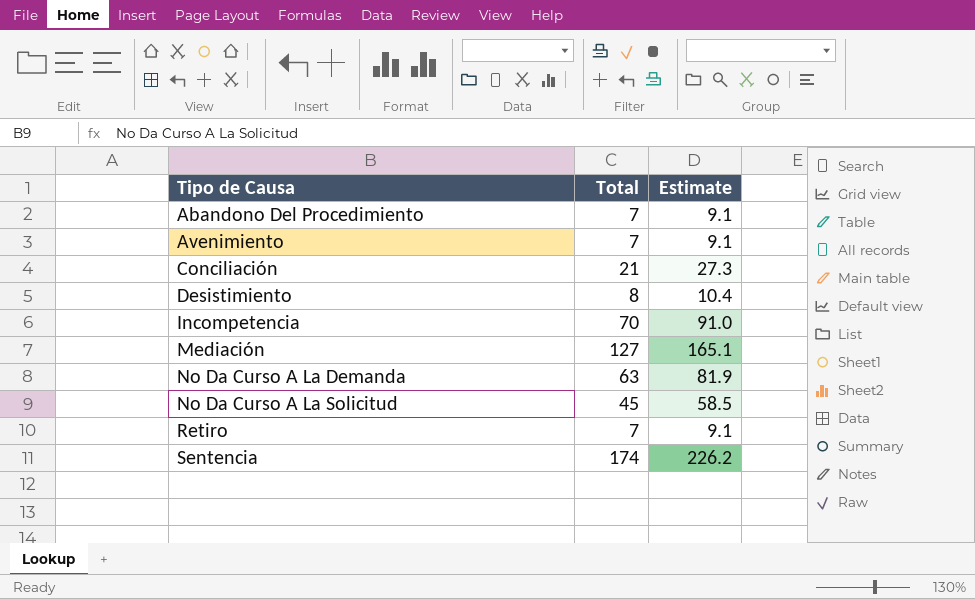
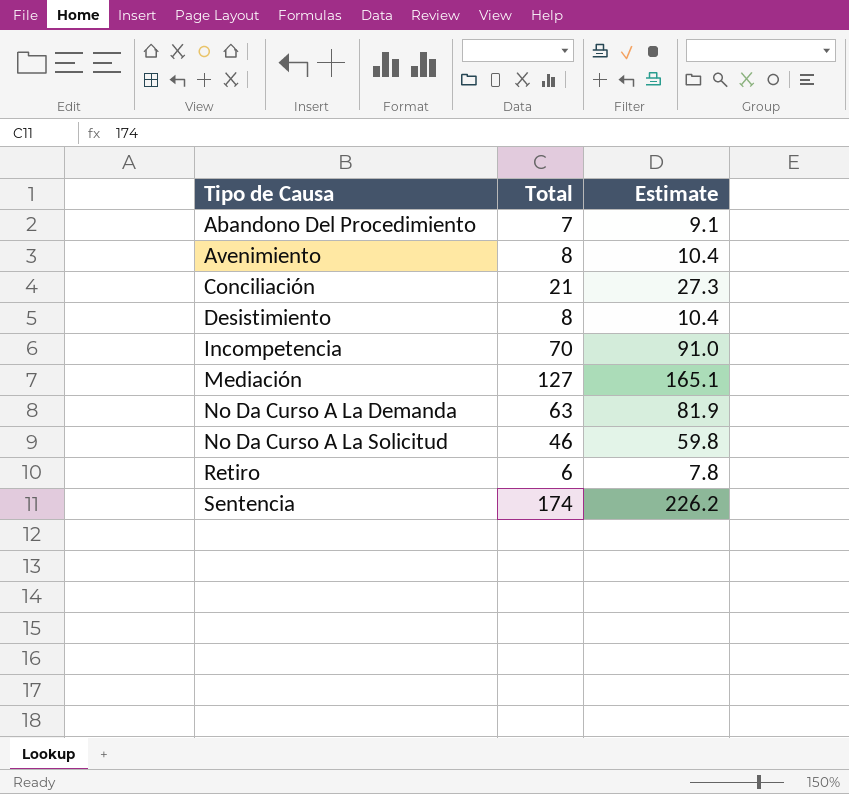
Avenimiento | Total: 7 -> 8
Avenimiento | Estimate: 9.1 -> 10.4
No Da Curso A La Solicitud | Total: 45 -> 46
No Da Curso A La Solicitud | Estimate: 58.5 -> 59.8
Retiro | Total: 7 -> 6
Retiro | Estimate: 9.1 -> 7.8

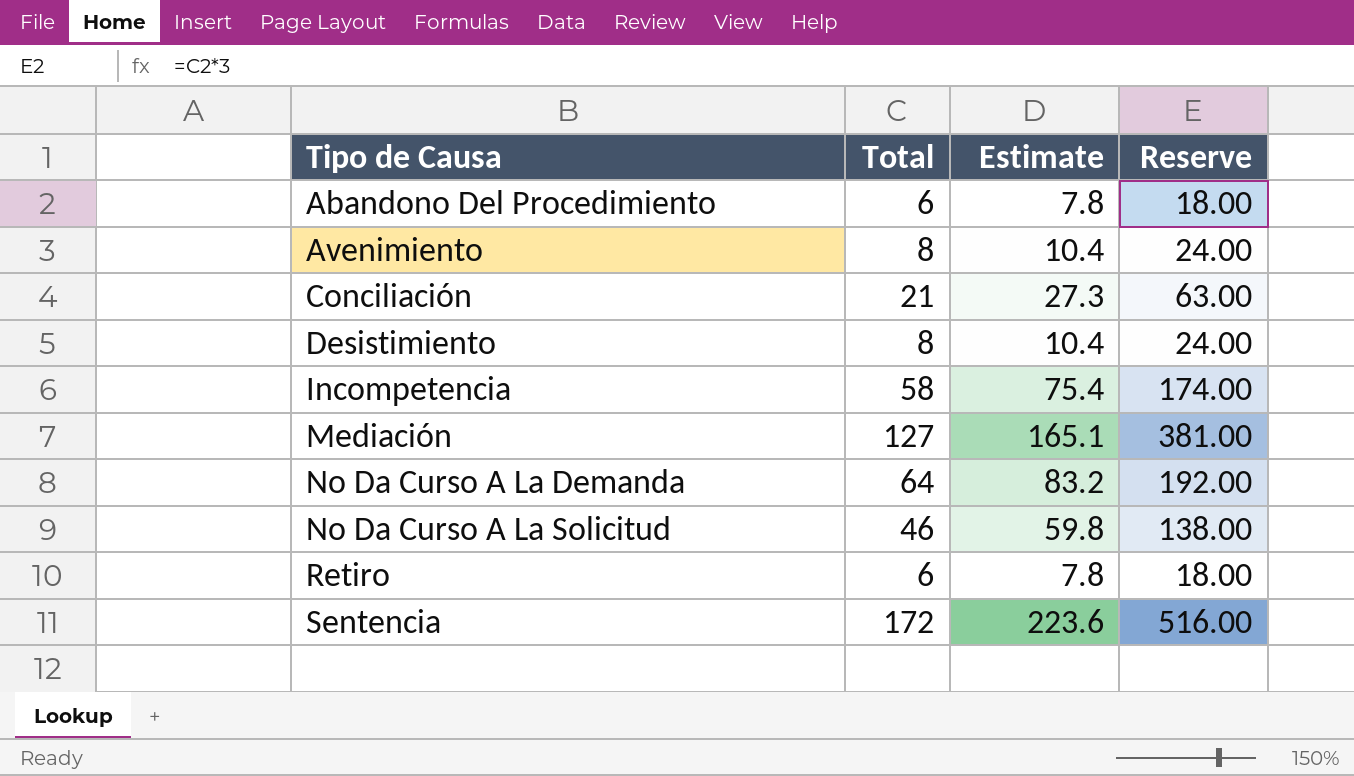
column Reserve | formula: none -> [Total] * 3
Abandono Del Procedimiento | Total: 7 -> 6
Abandono Del Procedimiento | Estimate: 9.1 -> 7.8
Incompetencia | Total: 70 -> 58
Incompetencia | Estimate: 91.0 -> 75.4
No Da Curso A La Demanda | Total: 63 -> 64
No Da Curso A La Demanda | Estimate: 81.9 -> 83.2
Sentencia | Total: 174 -> 172
Sentencia | Estimate: 226.2 -> 223.6

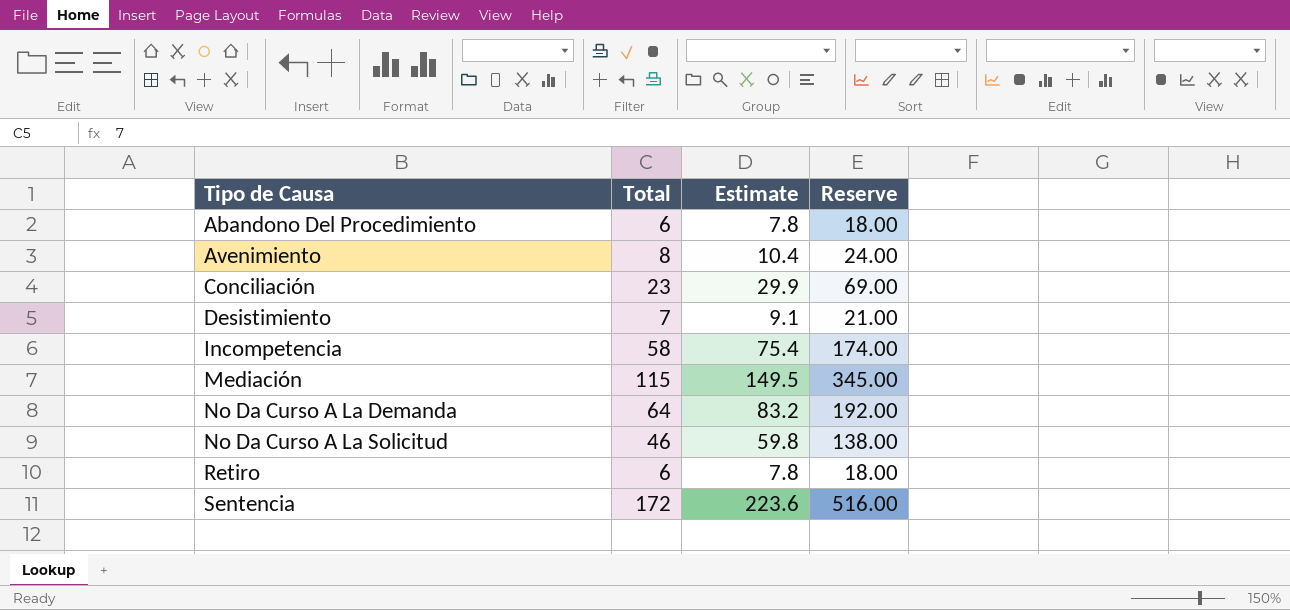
Conciliación | Total: 21 -> 23
Conciliación | Estimate: 27.3 -> 29.9
Conciliación | Reserve: 63.00 -> 69.00
Desistimiento | Total: 8 -> 7
Desistimiento | Estimate: 10.4 -> 9.1
Desistimiento | Reserve: 24.00 -> 21.00
Mediación | Total: 127 -> 115
Mediación | Estimate: 165.1 -> 149.5
Mediación | Reserve: 381.00 -> 345.00

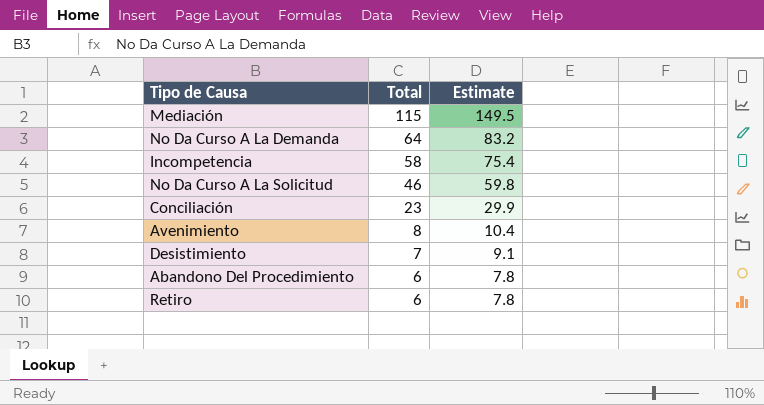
row order: Tipo de Causa ascending -> Total descending
column Reserve | formula: [Total] * 3 -> none
row Sentencia: 172 | 223.6 | 516.00 -> none

